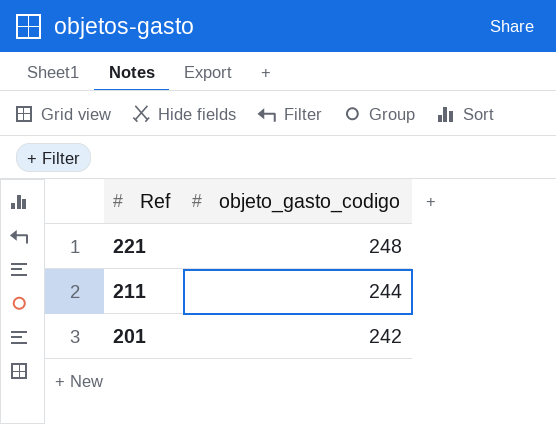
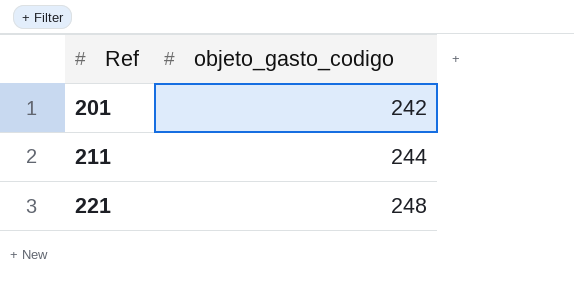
row order: Ref descending -> Ref ascending

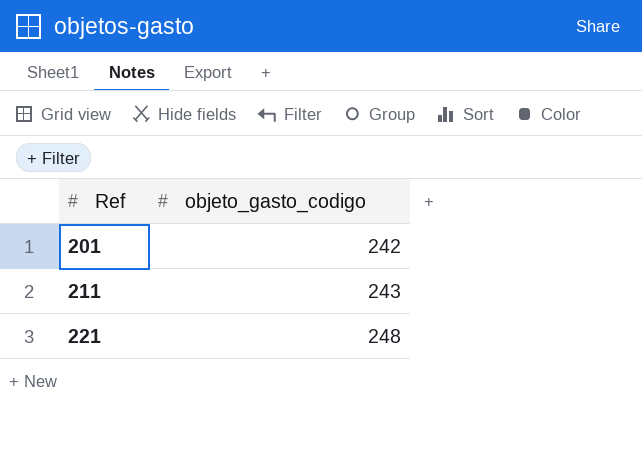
211 | objeto_gasto_codigo: 244 -> 243

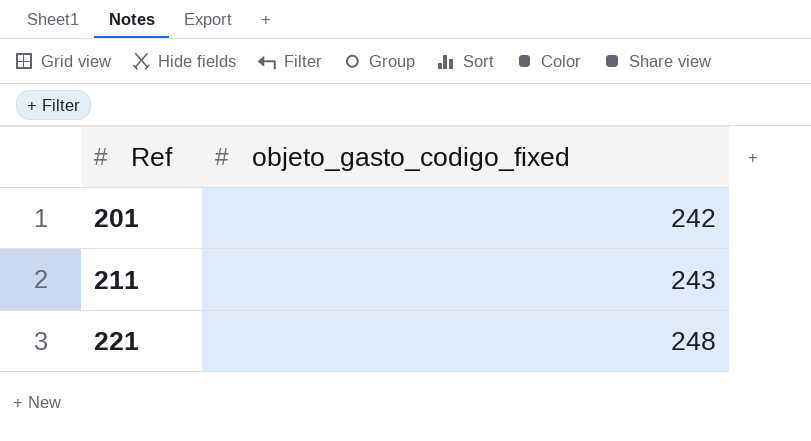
column name: objeto_gasto_codigo -> objeto_gasto_codigo_fixed

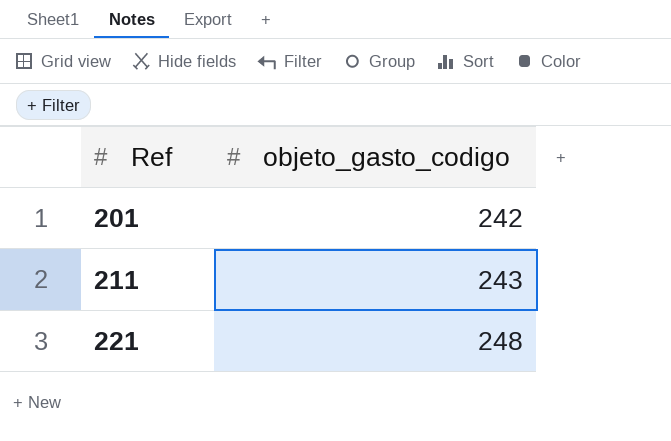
column name: objeto_gasto_codigo_fixed -> objeto_gasto_codigo

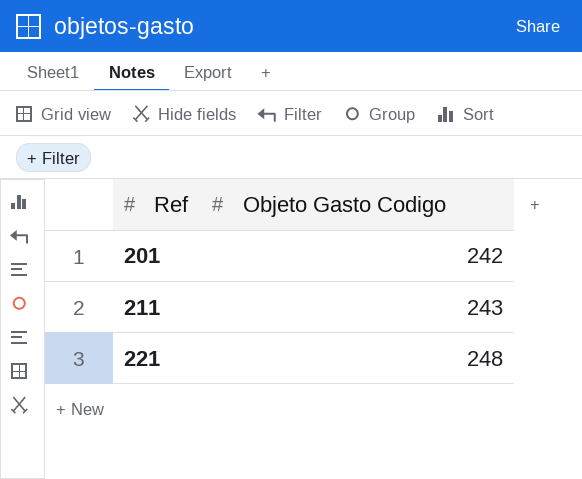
column name: objeto_gasto_codigo -> Objeto Gasto Codigo

